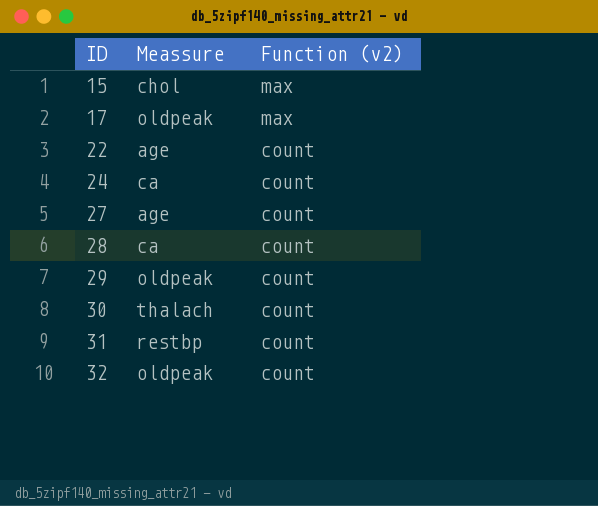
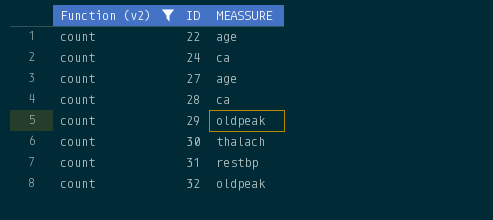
filter: none -> Function (v2) = count
column Function (v2) | position: 3 -> 1
column name: Meassure -> MEASSURE

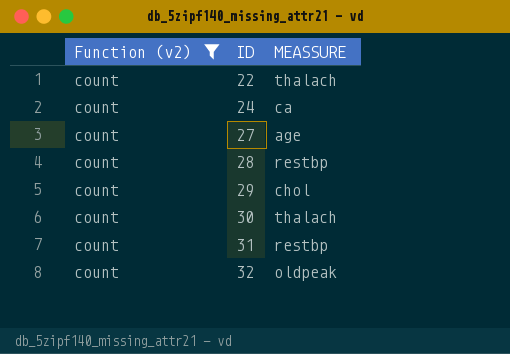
22 | MEASSURE: age -> thalach
28 | MEASSURE: ca -> restbp
29 | MEASSURE: oldpeak -> chol

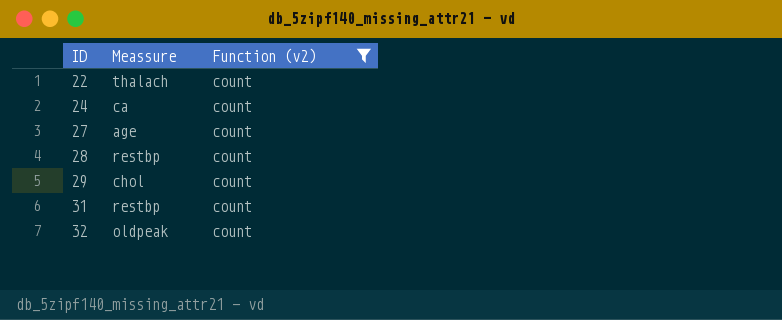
column name: MEASSURE -> Meassure
column Function (v2) | position: 1 -> 3
row 30: count | thalach -> none

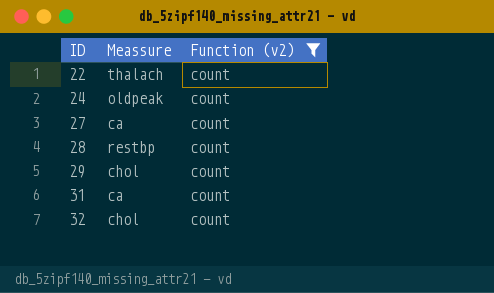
24 | Meassure: ca -> oldpeak
27 | Meassure: age -> ca
31 | Meassure: restbp -> ca
32 | Meassure: oldpeak -> chol

